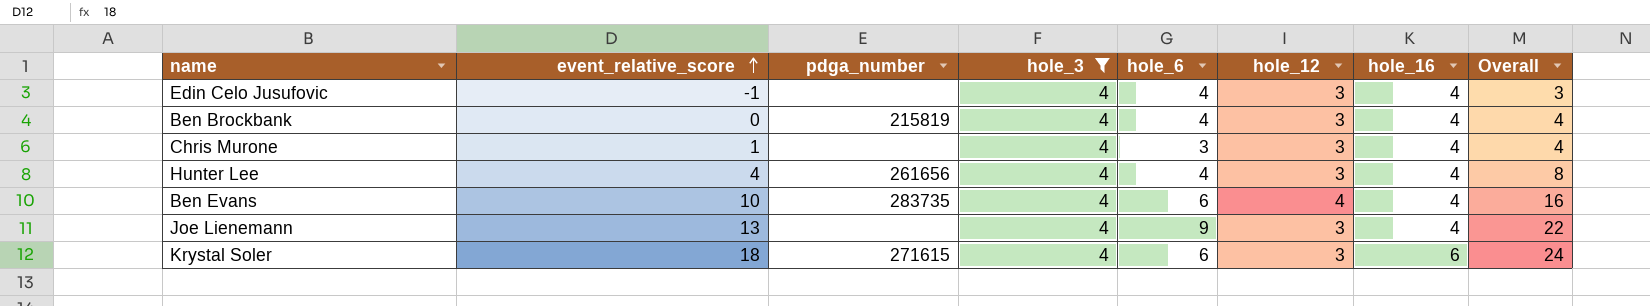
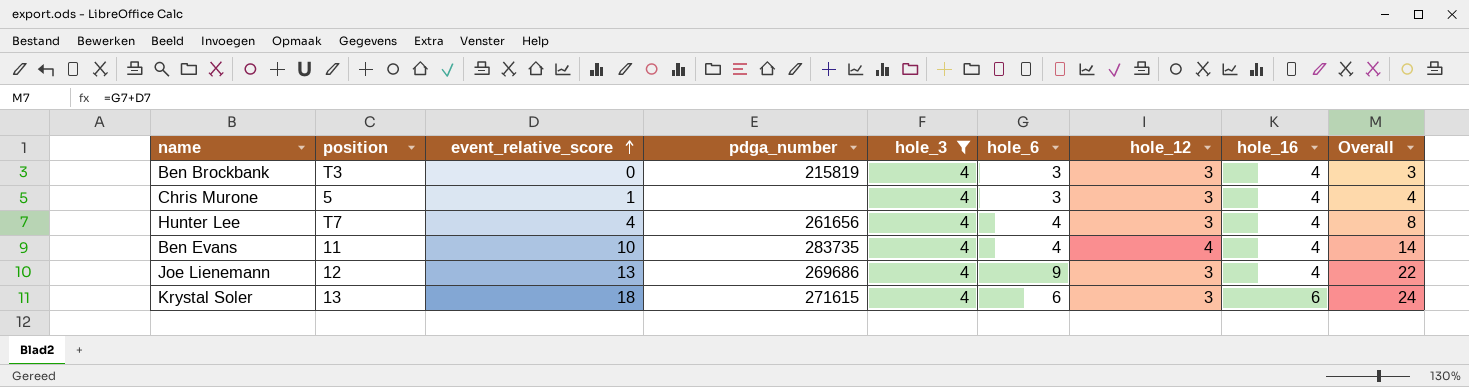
column position | position: none -> 2
row Edin Celo Jusufovic: -1 | none | 4 | 4 | 3 | 4 | 3 -> none
Ben Brockbank | hole_6: 4 -> 3
Ben Brockbank | Overall: 4 -> 3
Ben Evans | hole_6: 6 -> 4
Ben Evans | Overall: 16 -> 14
Joe Lienemann | pdga_number: none -> 269686

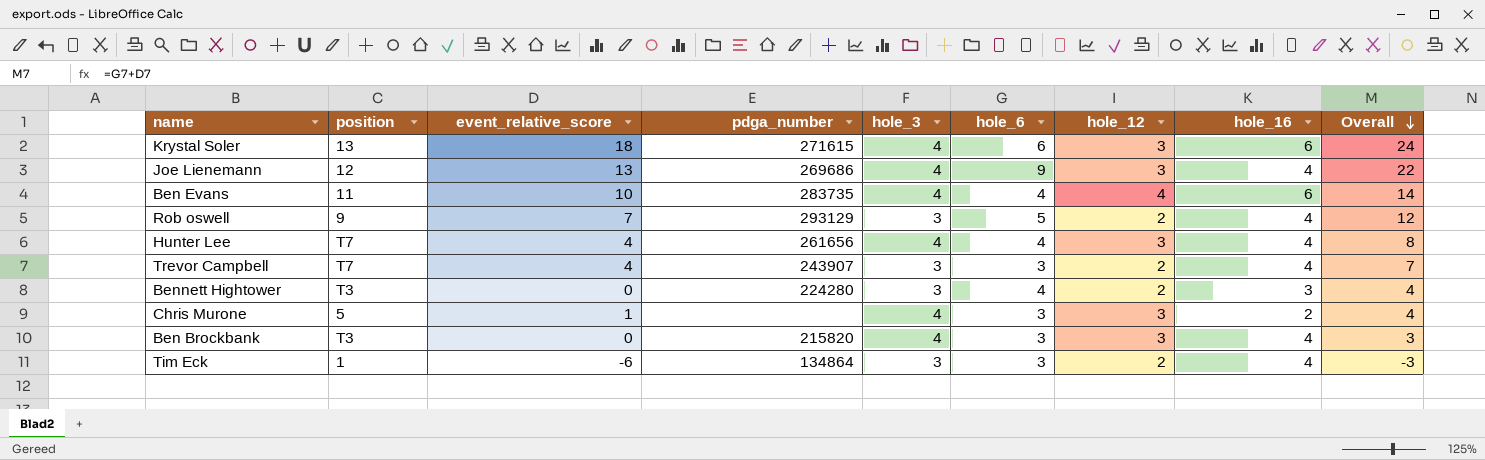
filter: hole_3 = 4 -> none
row order: event_relative_score ascending -> Overall descending
Ben Evans | hole_16: 4 -> 6
Chris Murone | hole_16: 4 -> 2
Ben Brockbank | pdga_number: 215819 -> 215820

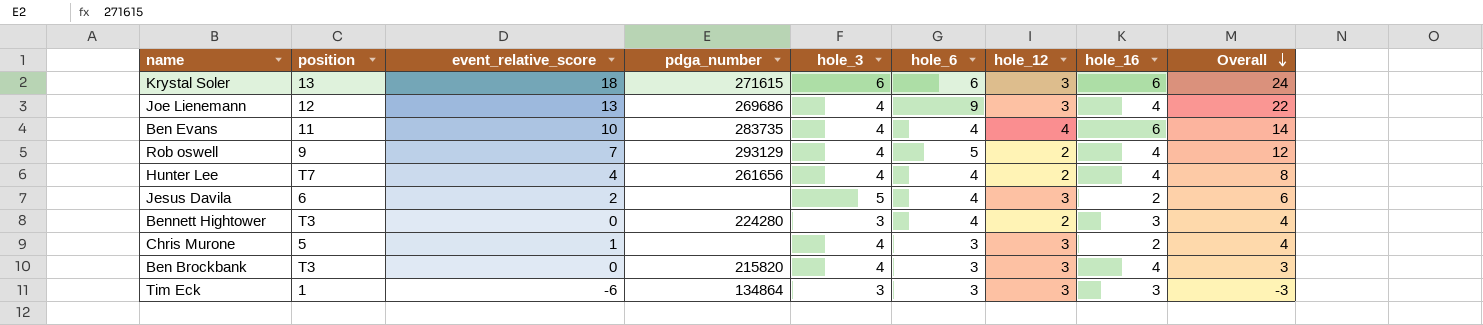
row Trevor Campbell: T7 | 4 | 243907 | 3 | 3 | 2 | 4 | 7 -> none
Krystal Soler | hole_3: 4 -> 6
Rob oswell | hole_3: 3 -> 4
Hunter Lee | hole_12: 3 -> 2
row Jesus Davila: none -> 6 | 2 | none | 5 | 4 | 3 | 2 | 6
Tim Eck | hole_12: 2 -> 3
Tim Eck | hole_16: 4 -> 3

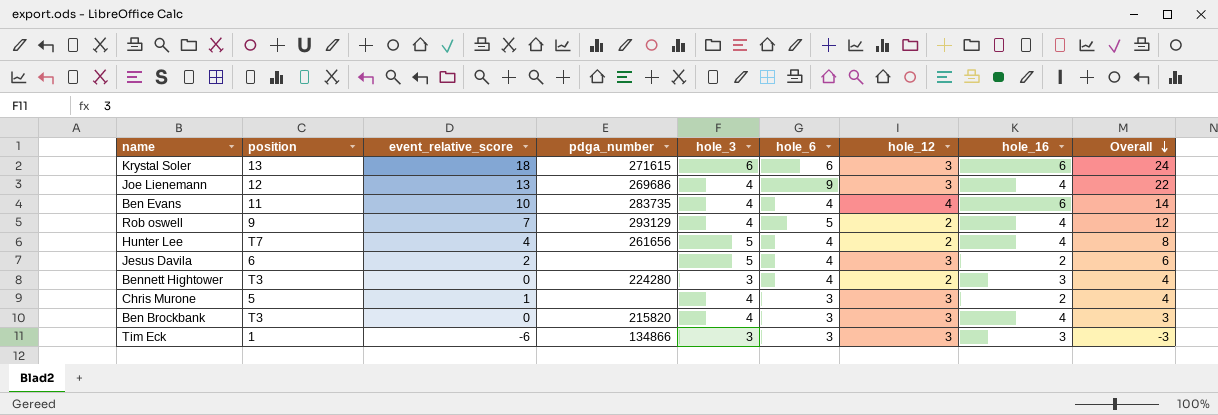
Hunter Lee | hole_3: 4 -> 5
Tim Eck | pdga_number: 134864 -> 134866

